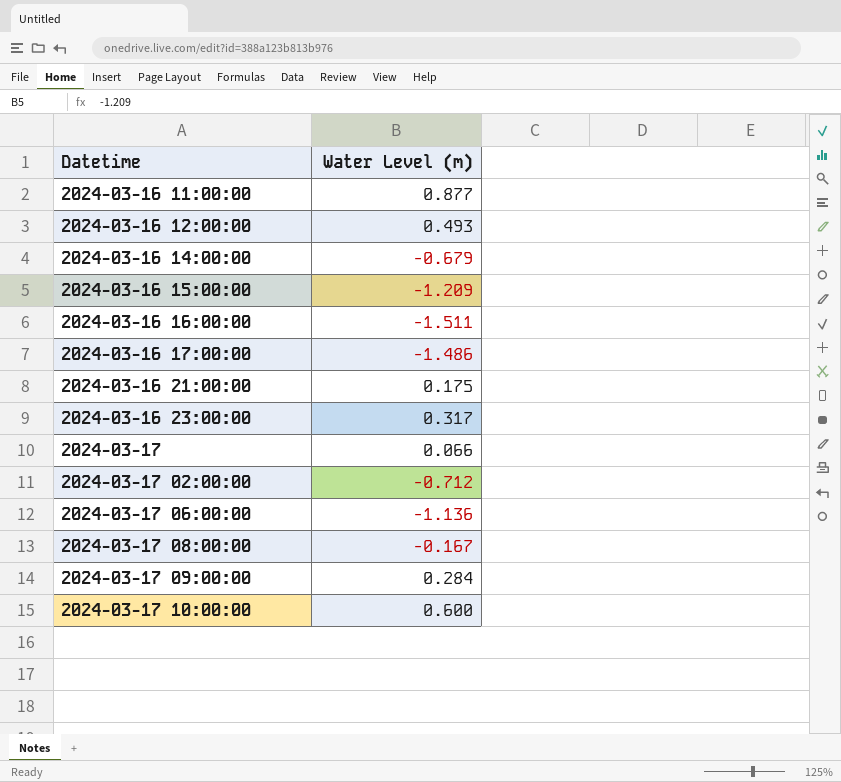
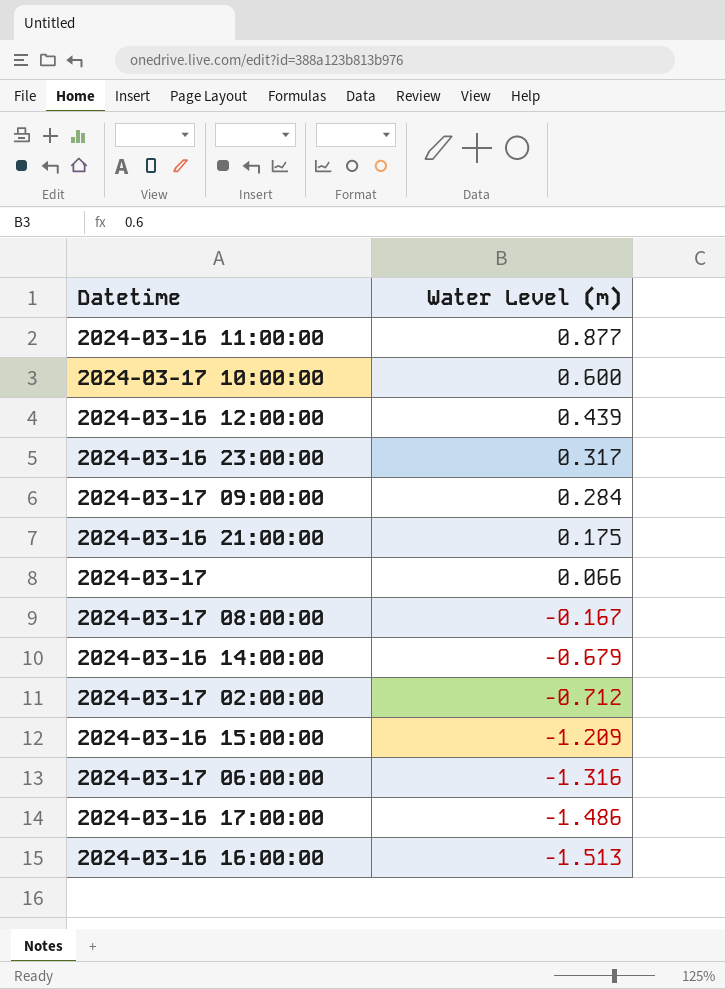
row order: Datetime ascending -> Water Level (m) descending
2024-03-16 12:00:00 | Water Level (m): 0.493 -> 0.439
2024-03-17 06:00:00 | Water Level (m): -1.136 -> -1.316
2024-03-16 16:00:00 | Water Level (m): -1.511 -> -1.513

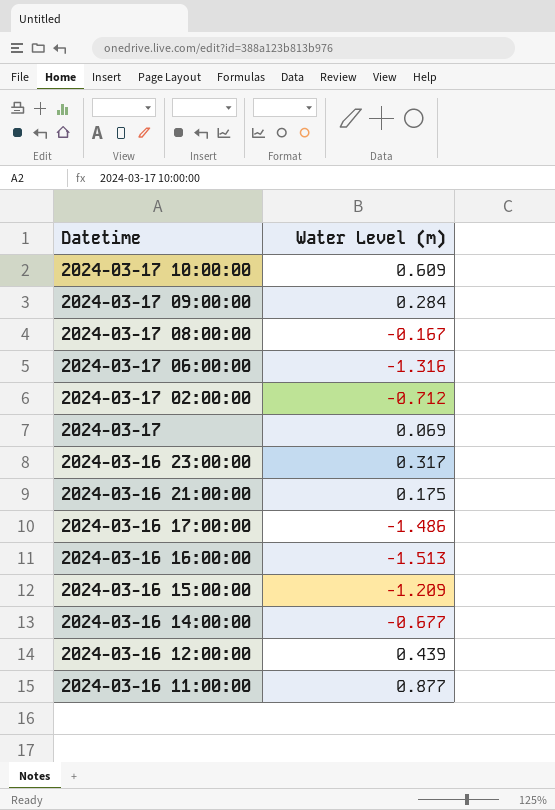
row order: Water Level (m) descending -> Datetime descending
2024-03-17 10:00:00 | Water Level (m): 0.600 -> 0.609
2024-03-17 | Water Level (m): 0.066 -> 0.069
2024-03-16 14:00:00 | Water Level (m): -0.679 -> -0.677

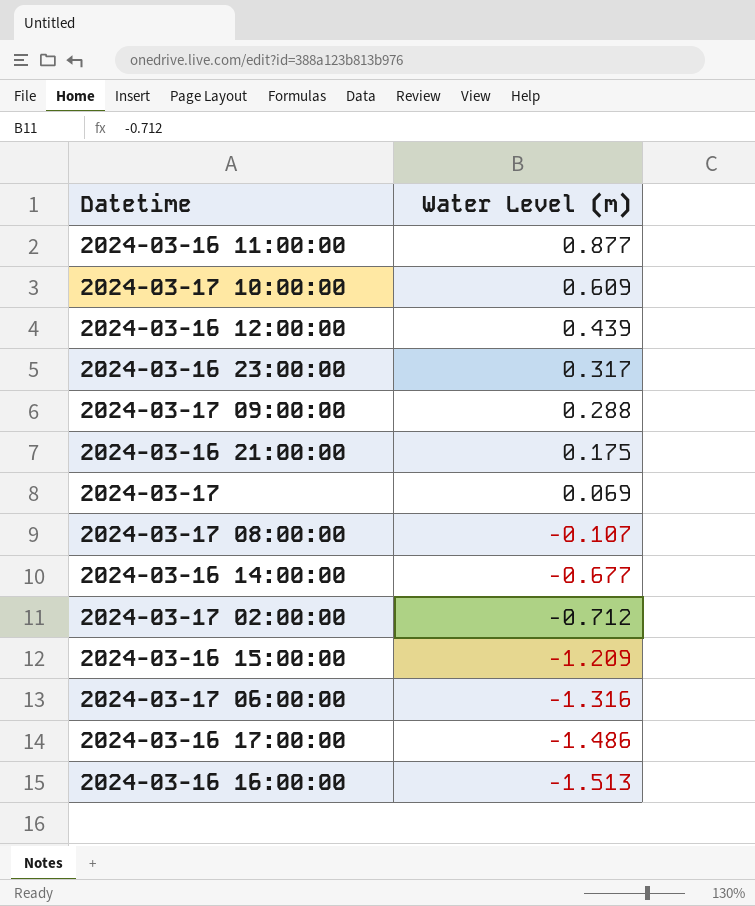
row order: Datetime descending -> Water Level (m) descending
2024-03-17 09:00:00 | Water Level (m): 0.284 -> 0.288
2024-03-17 08:00:00 | Water Level (m): -0.167 -> -0.107

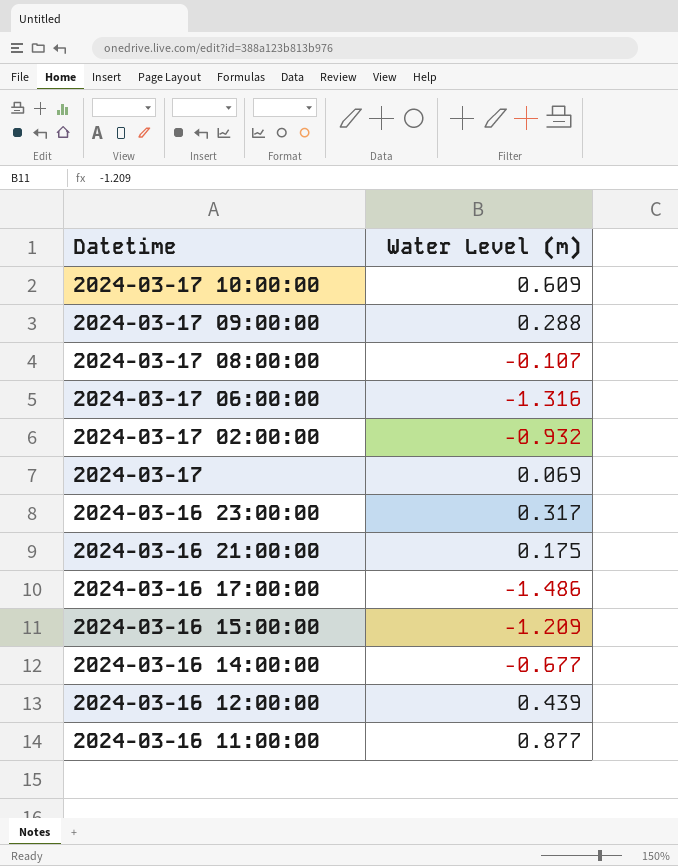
row order: Water Level (m) descending -> Datetime descending
row 2024-03-16 16:00:00: -1.513 -> none
2024-03-17 02:00:00 | Water Level (m): -0.712 -> -0.932

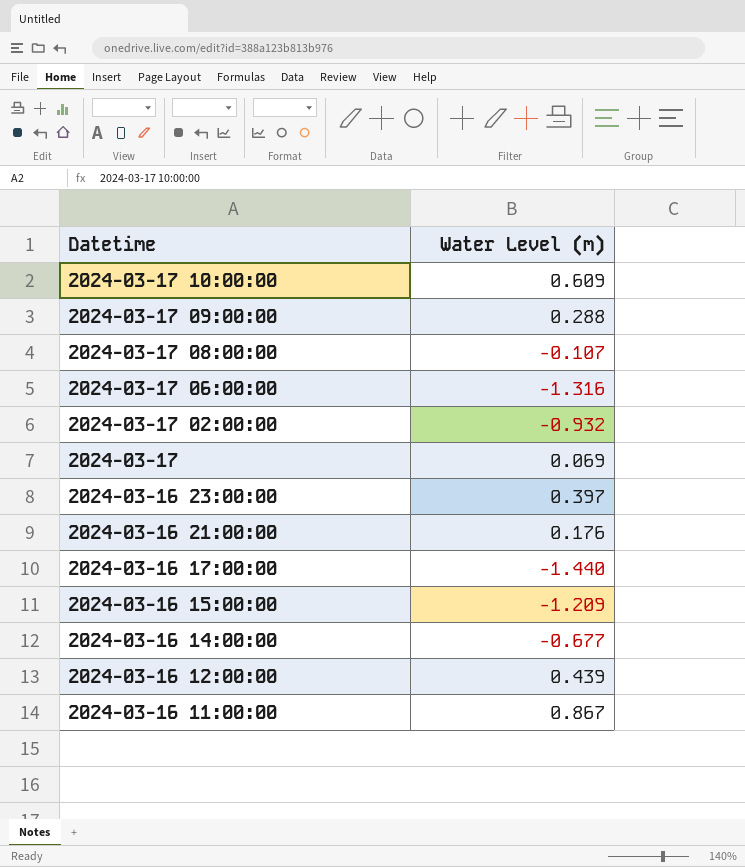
2024-03-16 23:00:00 | Water Level (m): 0.317 -> 0.397
2024-03-16 21:00:00 | Water Level (m): 0.175 -> 0.176
2024-03-16 17:00:00 | Water Level (m): -1.486 -> -1.440
2024-03-16 11:00:00 | Water Level (m): 0.877 -> 0.867

